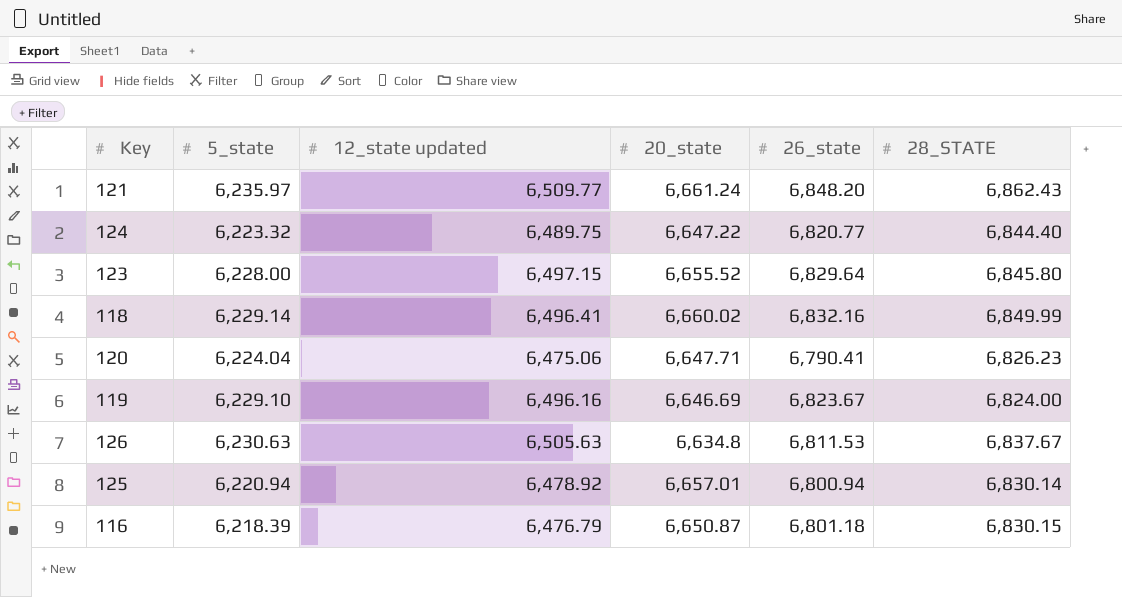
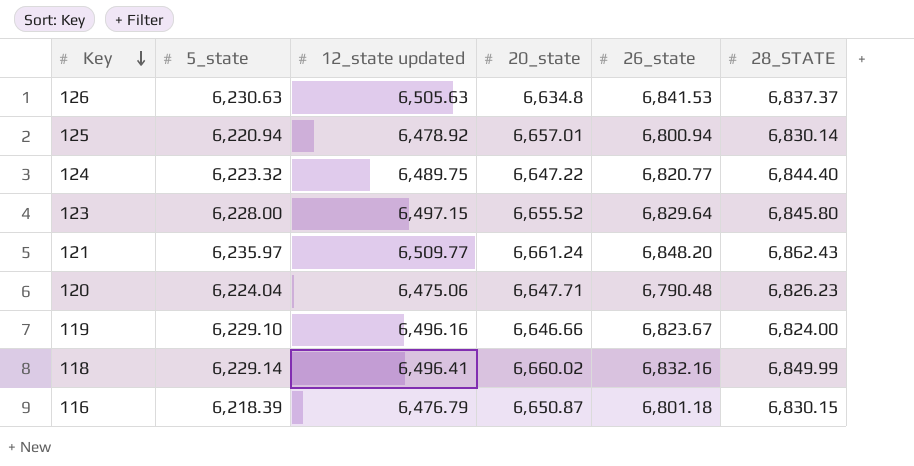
row order: none -> Key descending
126 | 26_state: 6,811.53 -> 6,841.53
126 | 28_STATE: 6,837.67 -> 6,837.37
120 | 26_state: 6,790.41 -> 6,790.48
119 | 20_state: 6,646.69 -> 6,646.66

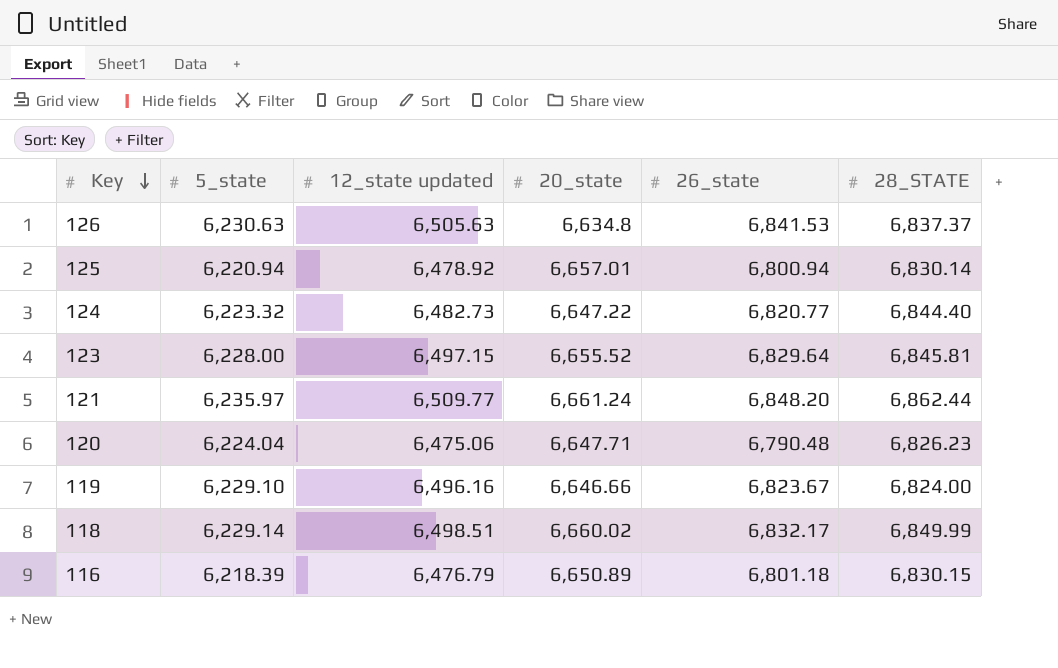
124 | 12_state updated: 6,489.75 -> 6,482.73
123 | 28_STATE: 6,845.80 -> 6,845.81
121 | 28_STATE: 6,862.43 -> 6,862.44
118 | 12_state updated: 6,496.41 -> 6,498.51
118 | 26_state: 6,832.16 -> 6,832.17
116 | 20_state: 6,650.87 -> 6,650.89

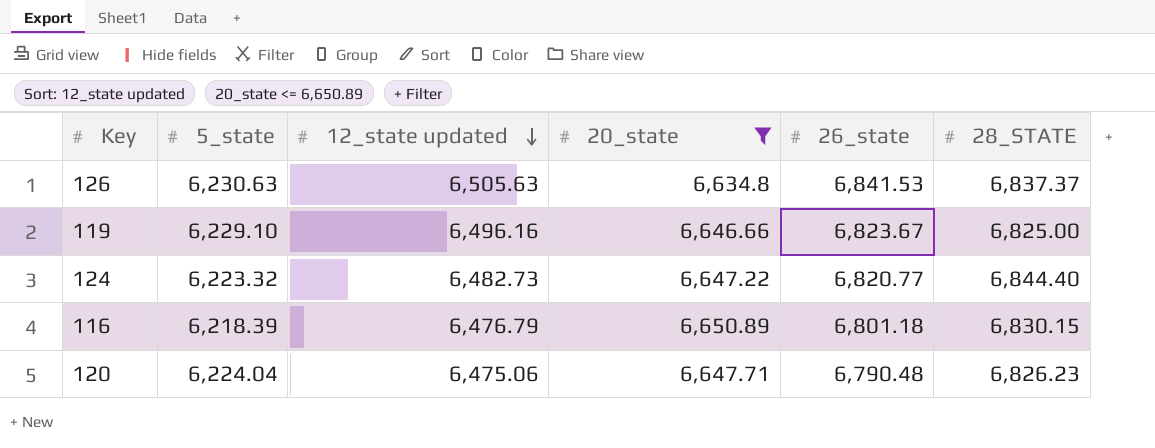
filter: none -> 20_state <= 6,650.89
row order: Key descending -> 12_state updated descending
119 | 28_STATE: 6,824.00 -> 6,825.00

